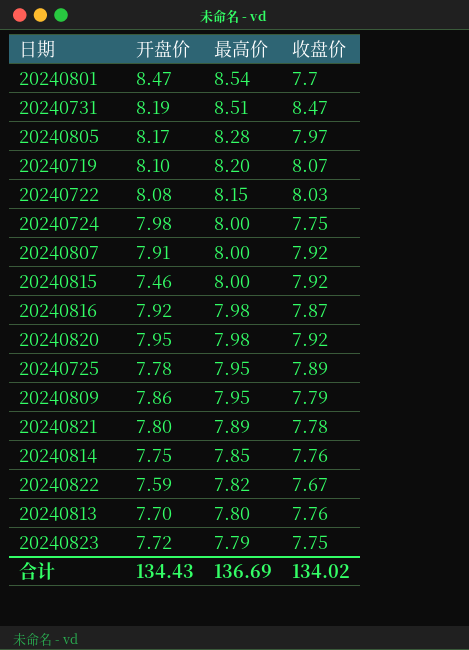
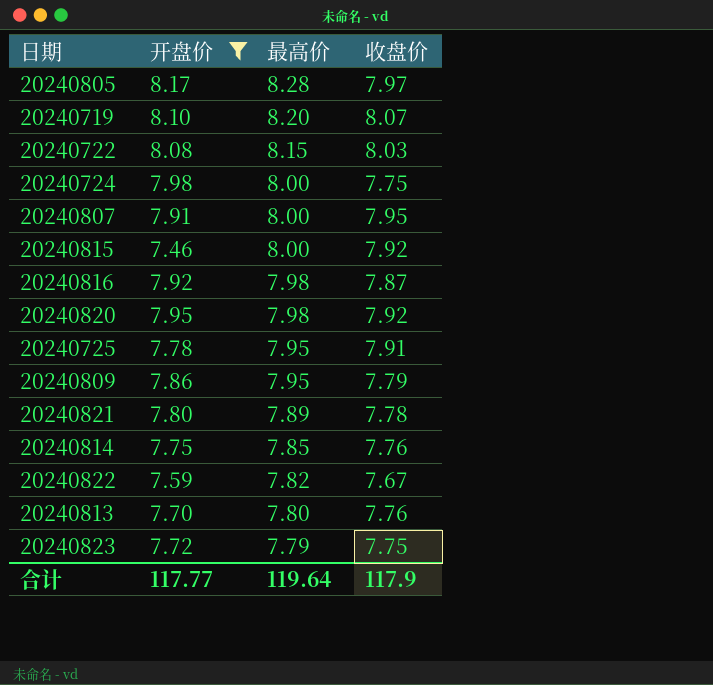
filter: none -> 开盘价 <= 8.17
20240807 | 收盘价: 7.92 -> 7.95
20240725 | 收盘价: 7.89 -> 7.91
合计 | 开盘价: 134.43 -> 117.77
合计 | 最高价: 136.69 -> 119.64
合计 | 收盘价: 134.02 -> 117.9

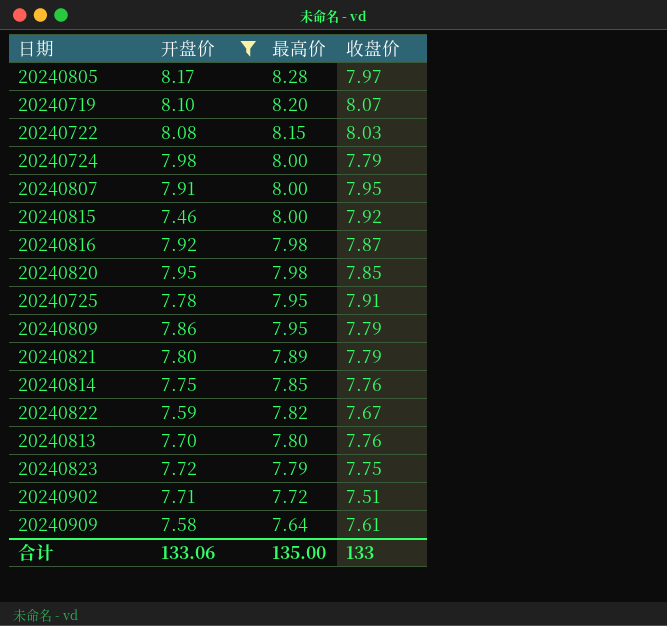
20240724 | 收盘价: 7.75 -> 7.79
20240820 | 收盘价: 7.92 -> 7.85
20240821 | 收盘价: 7.78 -> 7.79
row 20240902: none -> 7.71 | 7.72 | 7.51
row 20240909: none -> 7.58 | 7.64 | 7.61
合计 | 开盘价: 117.77 -> 133.06
合计 | 最高价: 119.64 -> 135.00
合计 | 收盘价: 117.9 -> 133

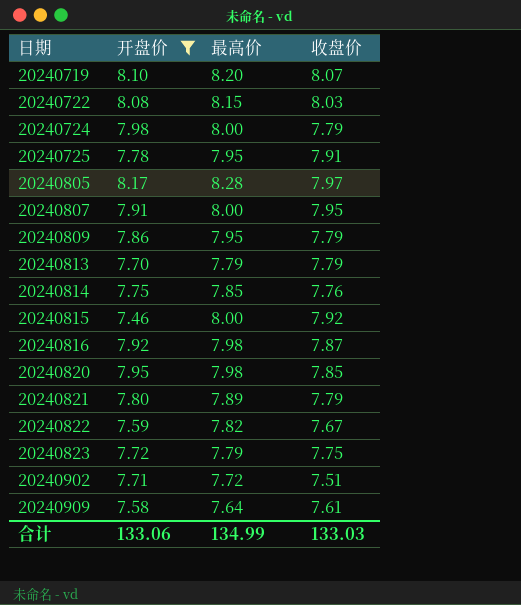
row order: 最高价 descending -> 日期 ascending
20240813 | 最高价: 7.80 -> 7.79
20240813 | 收盘价: 7.76 -> 7.79
合计 | 最高价: 135.00 -> 134.99
合计 | 收盘价: 133 -> 133.03

